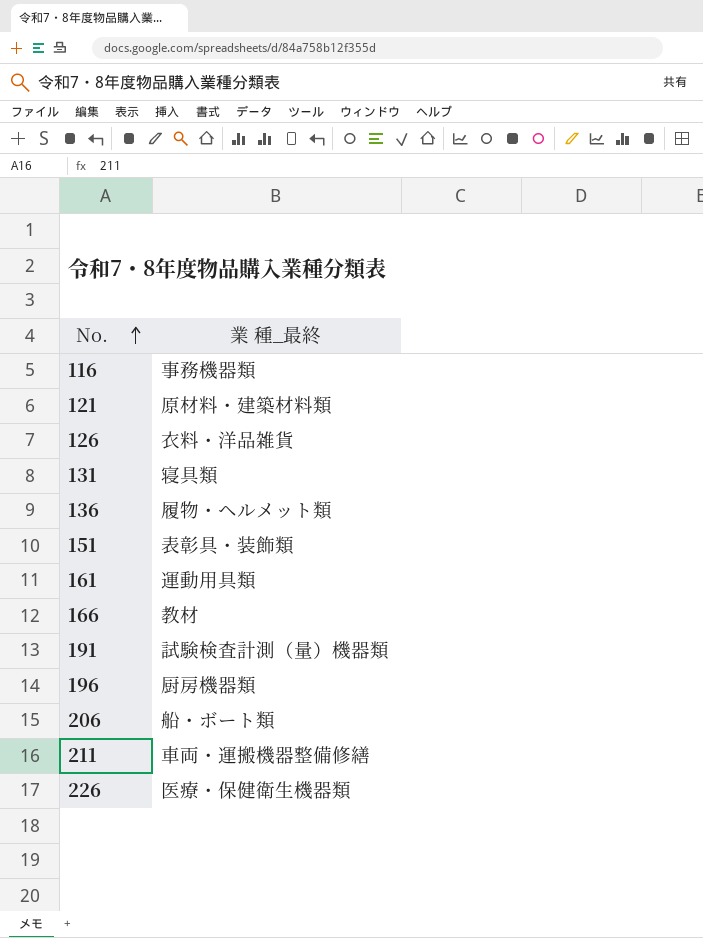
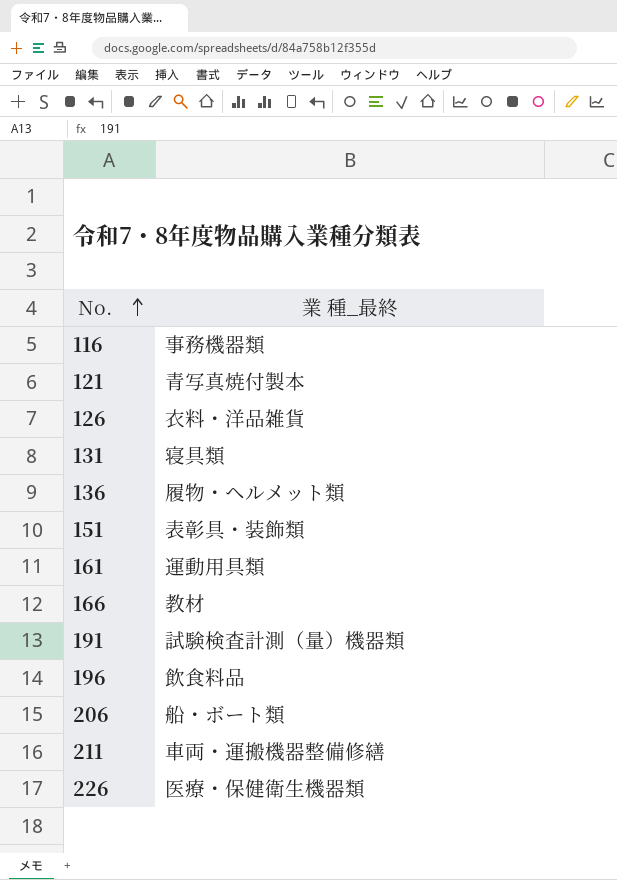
121 | 業 種_最終: 原材料・建築材料類 -> 青写真焼付製本
196 | 業 種_最終: 厨房機器類 -> 飲食料品

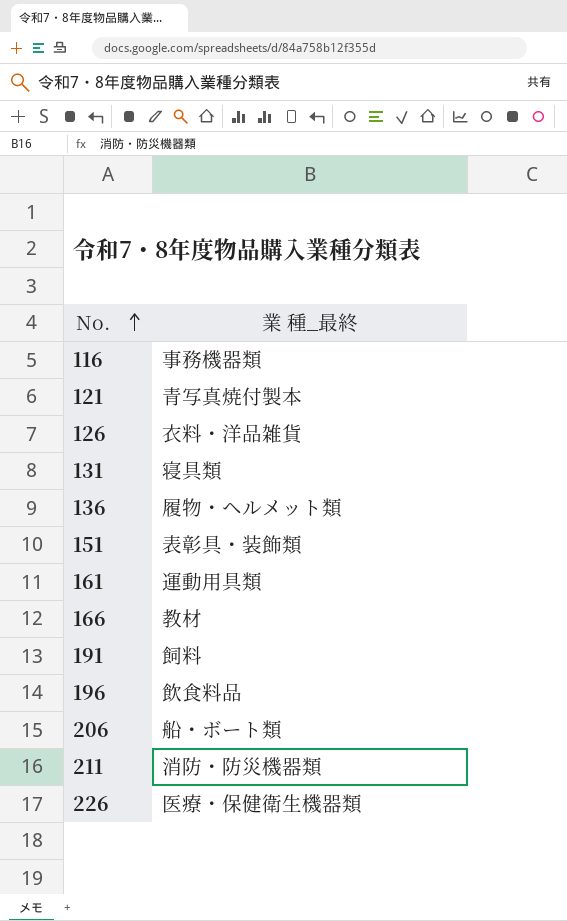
191 | 業 種_最終: 試験検査計測（量）機器類 -> 飼料
211 | 業 種_最終: 車両・運搬機器整備修繕 -> 消防・防災機器類

